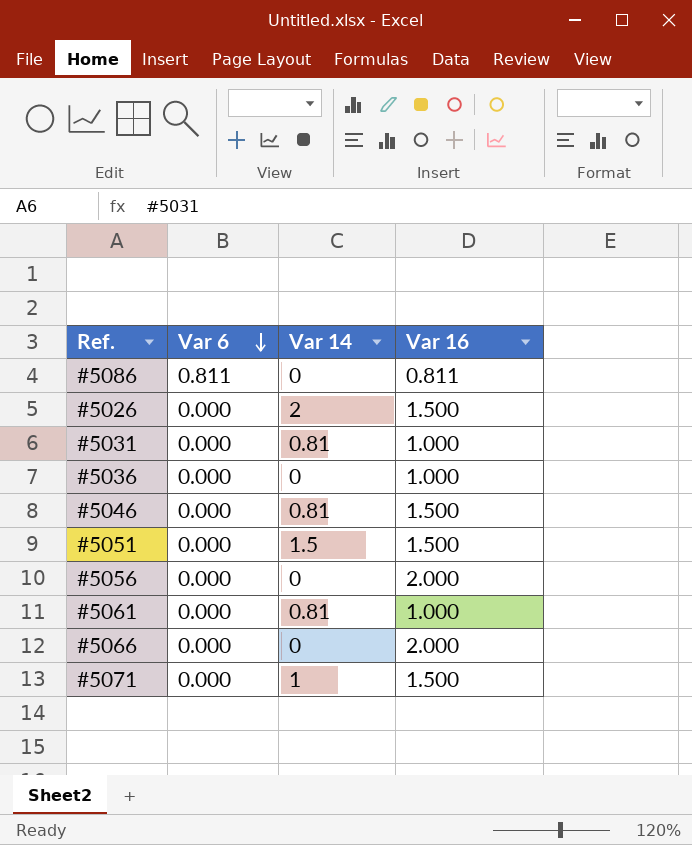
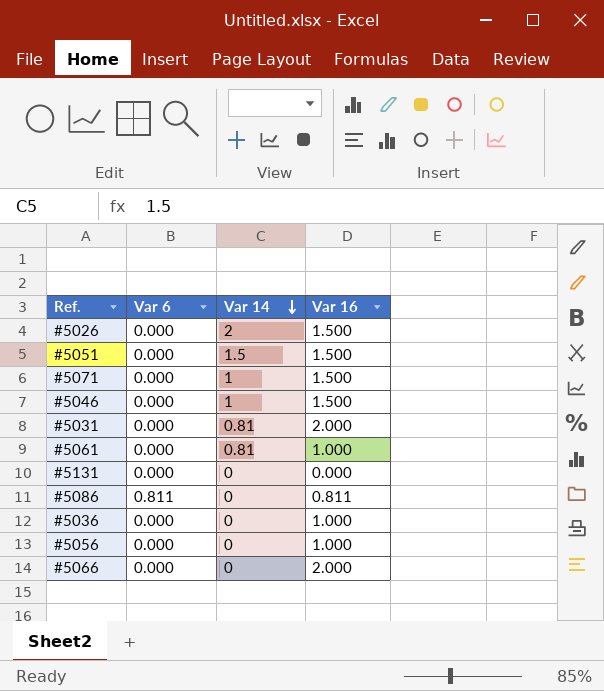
row order: Var 6 descending -> Var 14 descending
#5046 | Var 14: 0.81 -> 1
#5031 | Var 16: 1.000 -> 2.000
row #5131: none -> 0.000 | 0 | 0.000
#5056 | Var 16: 2.000 -> 1.000

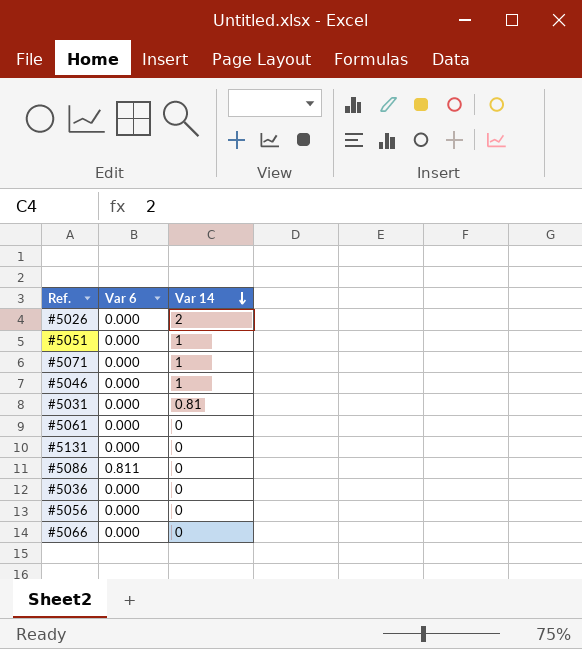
column Var 16 | position: 4 -> none
#5051 | Var 14: 1.5 -> 1
#5061 | Var 14: 0.81 -> 0

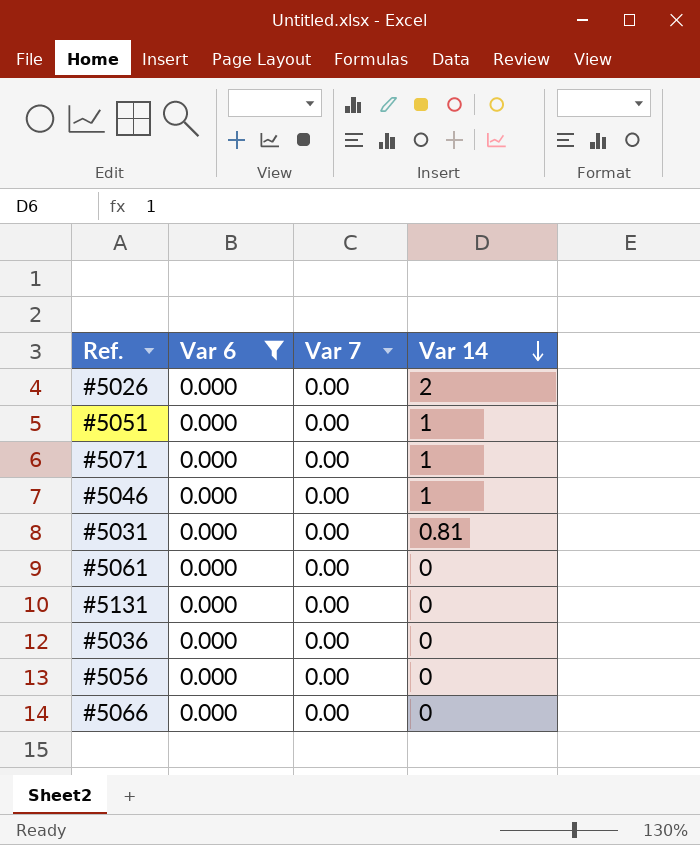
filter: none -> Var 6 = 0.000
column Var 7 | position: none -> 3

